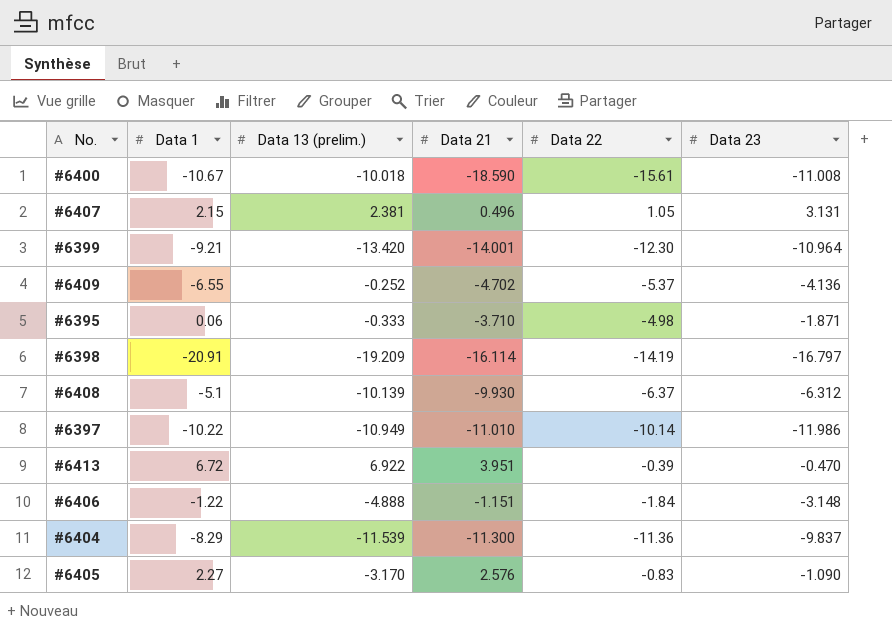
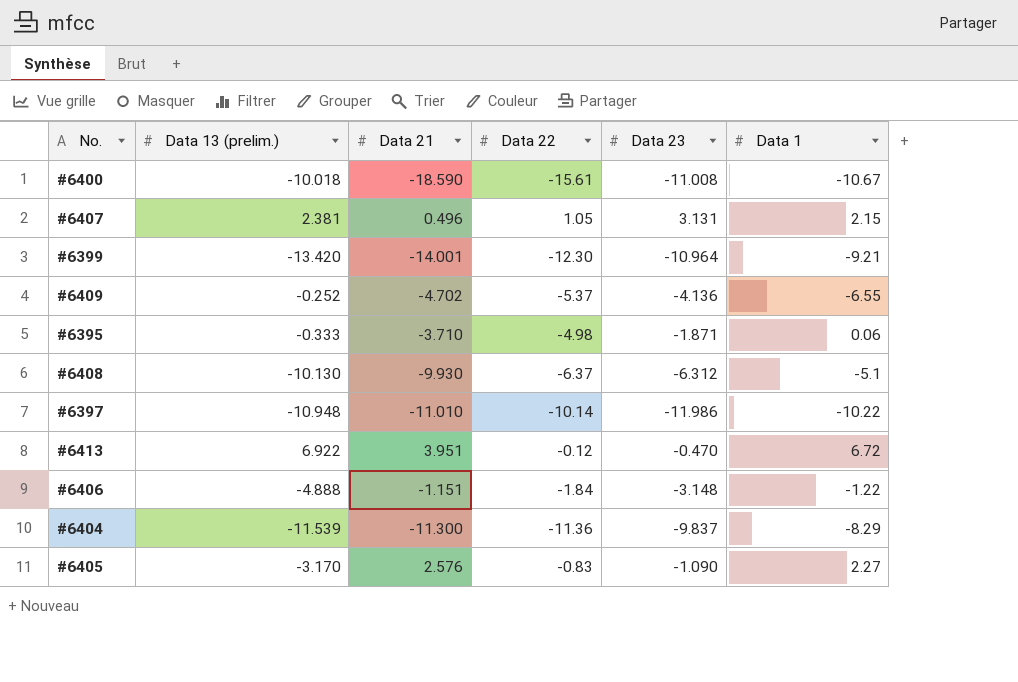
column Data 1 | position: 2 -> 6
row #6398: -20.91 | -19.209 | -16.114 | -14.19 | -16.797 -> none
#6408 | Data 13 (prelim.): -10.139 -> -10.130
#6397 | Data 13 (prelim.): -10.949 -> -10.948
#6413 | Data 22: -0.39 -> -0.12

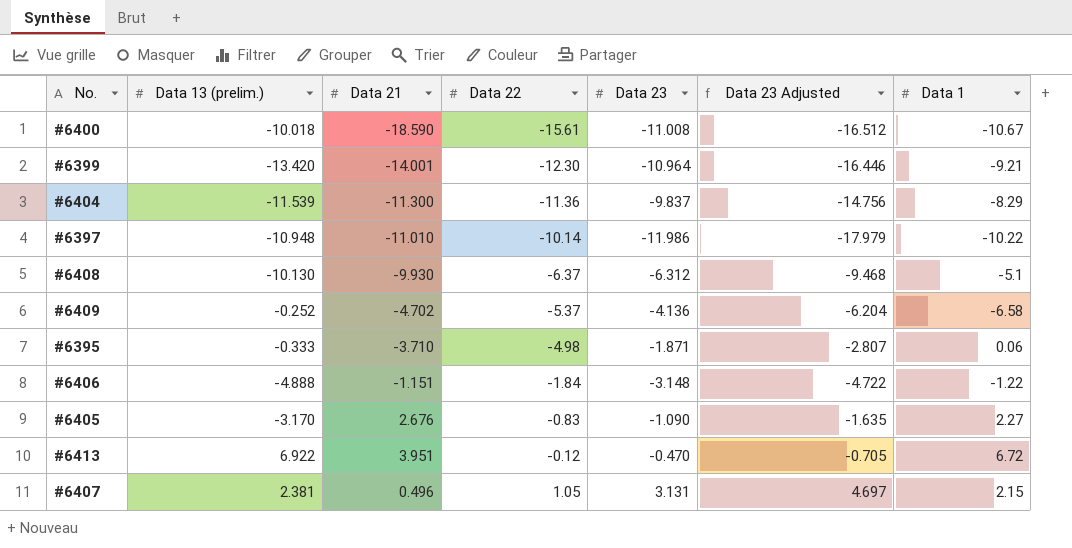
row order: none -> Data 22 ascending
column Data 23 Adjusted | formula: none -> [Data 23] * 1.5
#6409 | Data 1: -6.55 -> -6.58
#6405 | Data 21: 2.576 -> 2.676

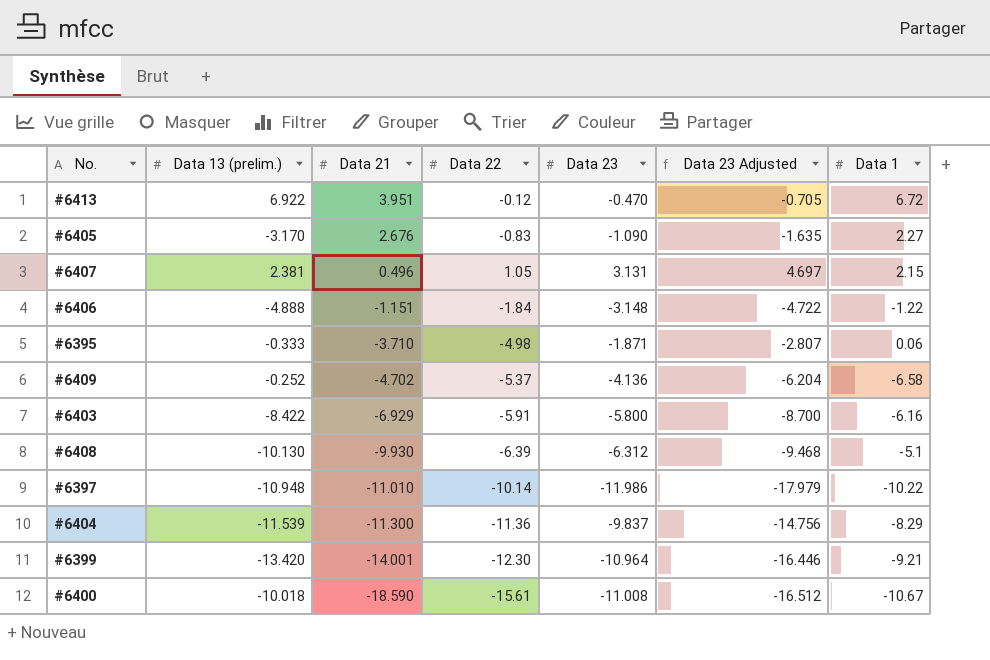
row order: Data 22 ascending -> Data 21 descending
row #6403: none -> -8.422 | -6.929 | -5.91 | -5.800 | -8.700 | -6.16
#6408 | Data 22: -6.37 -> -6.39

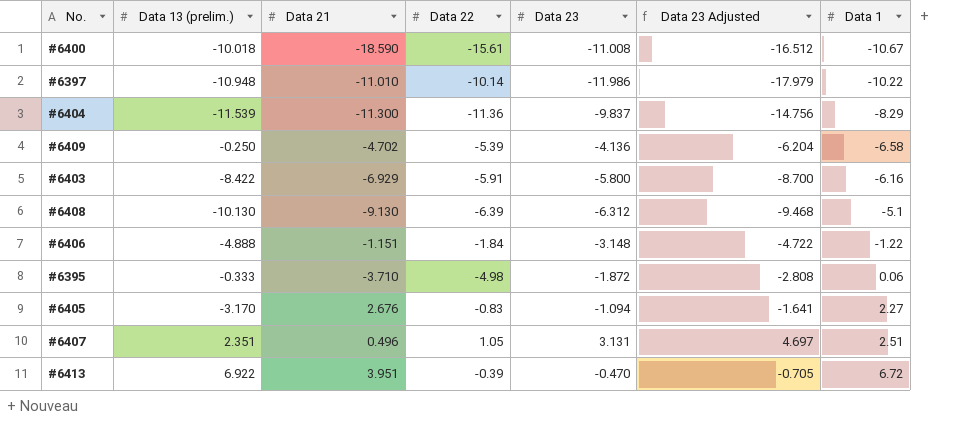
row order: Data 21 descending -> Data 1 ascending
row #6399: -13.420 | -14.001 | -12.30 | -10.964 | -16.446 | -9.21 -> none
#6409 | Data 13 (prelim.): -0.252 -> -0.250
#6409 | Data 22: -5.37 -> -5.39
#6408 | Data 21: -9.930 -> -9.130
#6395 | Data 23: -1.871 -> -1.872
#6395 | Data 23 Adjusted: -2.807 -> -2.808
#6405 | Data 23: -1.090 -> -1.094
#6405 | Data 23 Adjusted: -1.635 -> -1.641
#6407 | Data 13 (prelim.): 2.381 -> 2.351
#6407 | Data 1: 2.15 -> 2.51
#6413 | Data 22: -0.12 -> -0.39

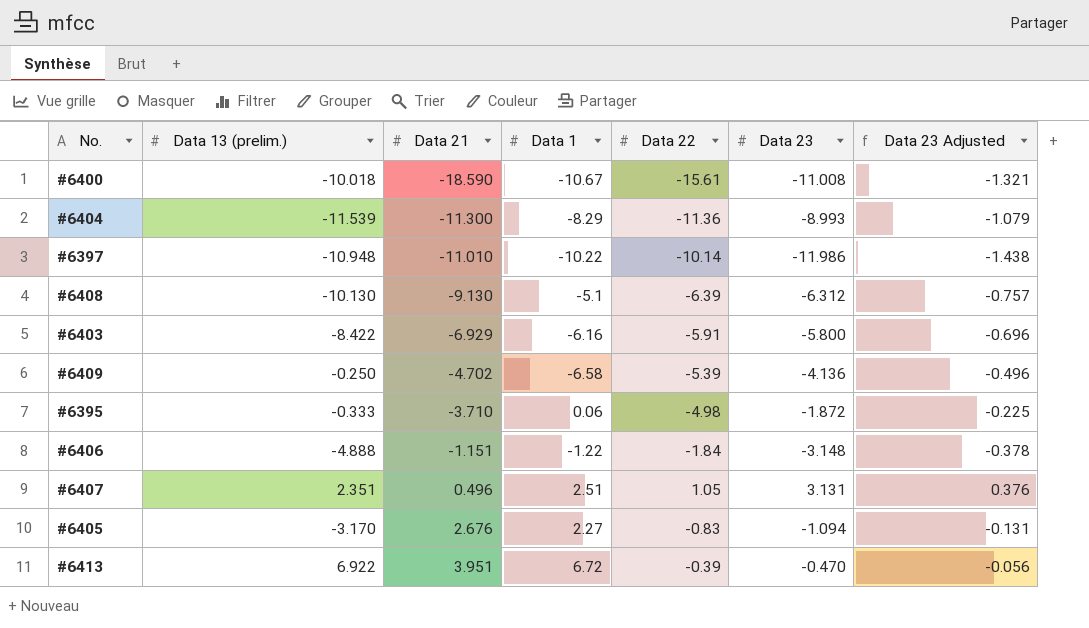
row order: Data 1 ascending -> Data 21 ascending
column Data 1 | position: 7 -> 4
column Data 23 Adjusted | formula: [Data 23] * 1.5 -> [Data 23] * 0.12
#6404 | Data 23: -9.837 -> -8.993

